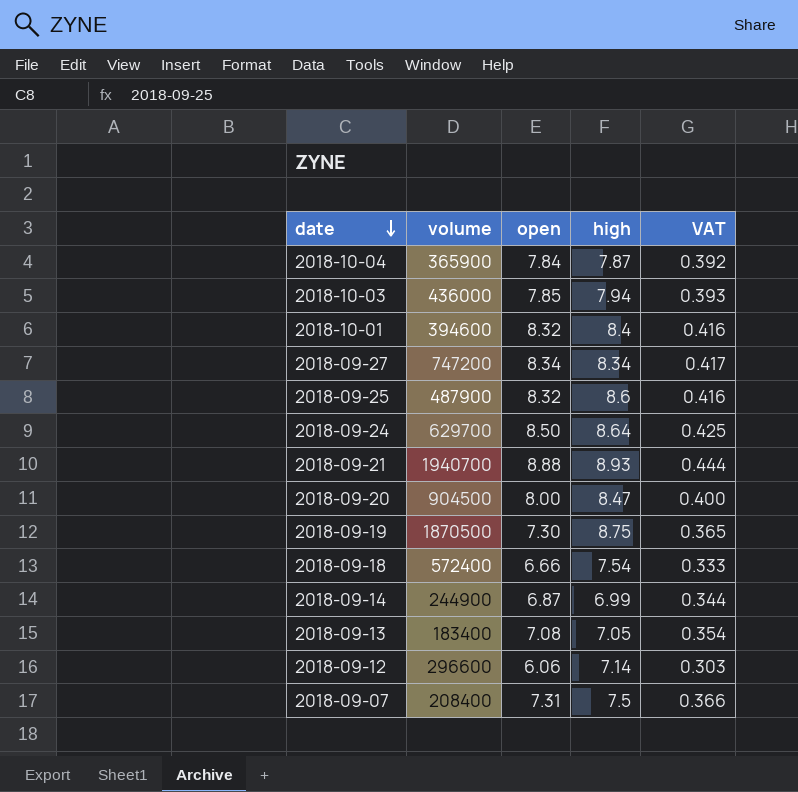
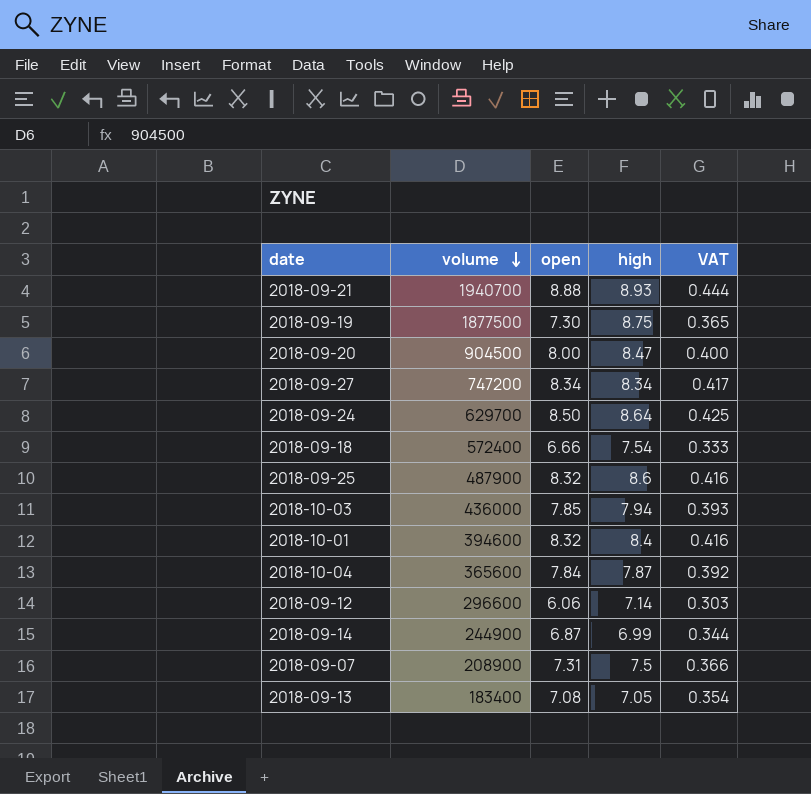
row order: date descending -> volume descending
2018-09-19 | volume: 1870500 -> 1877500
2018-10-04 | volume: 365900 -> 365600
2018-09-07 | volume: 208400 -> 208900

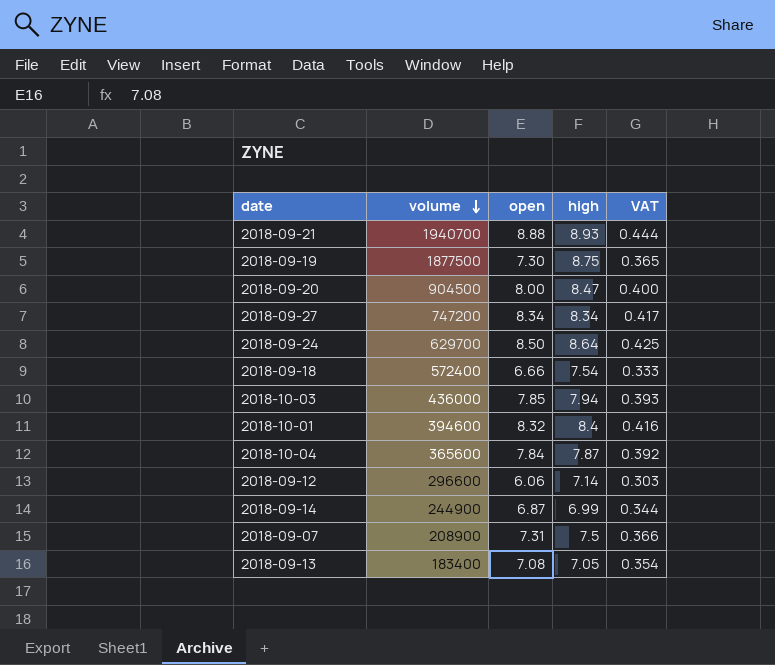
row 2018-09-25: 487900 | 8.32 | 8.6 | 0.416 -> none

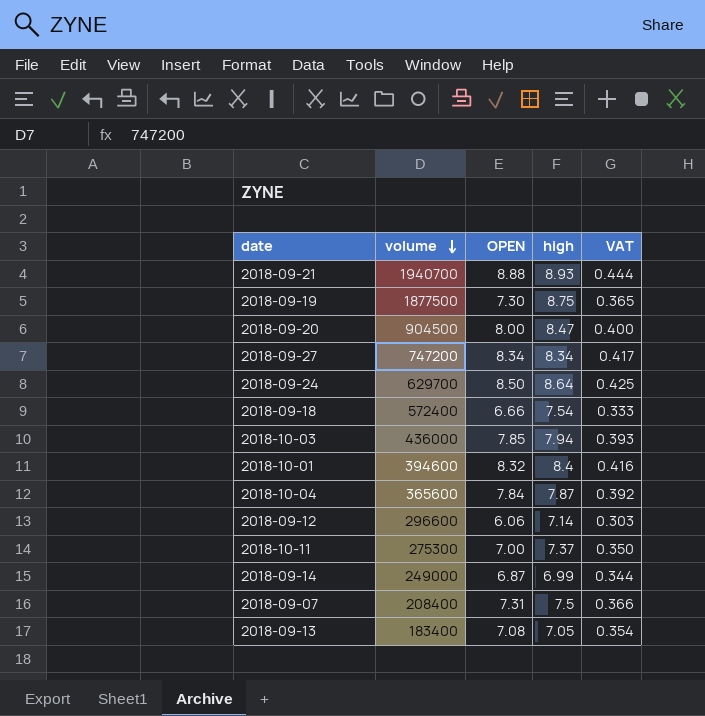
column name: open -> OPEN
row 2018-10-11: none -> 275300 | 7.00 | 7.37 | 0.350
2018-09-14 | volume: 244900 -> 249000
2018-09-07 | volume: 208900 -> 208400

